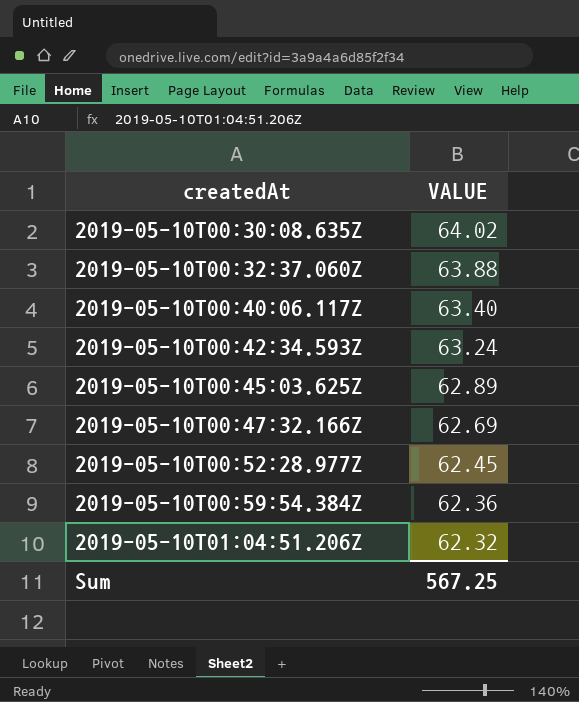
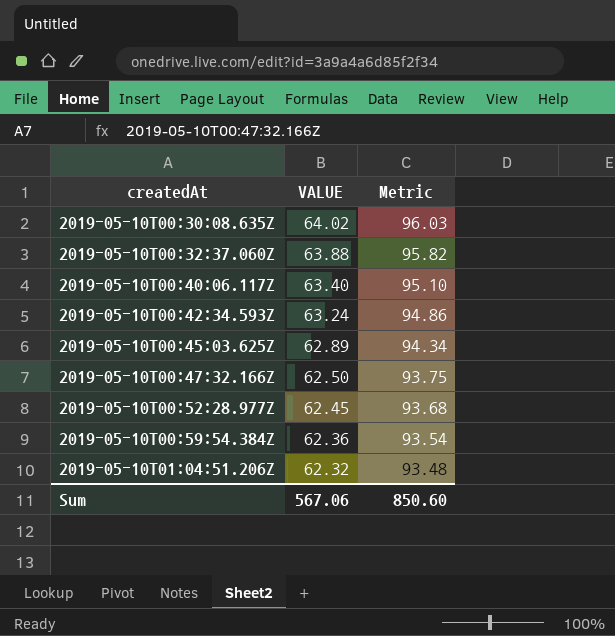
column Metric | formula: none -> [VALUE] * 1.5
2019-05-10T00:47:32.166Z | VALUE: 62.69 -> 62.50
Sum | VALUE: 567.25 -> 567.06

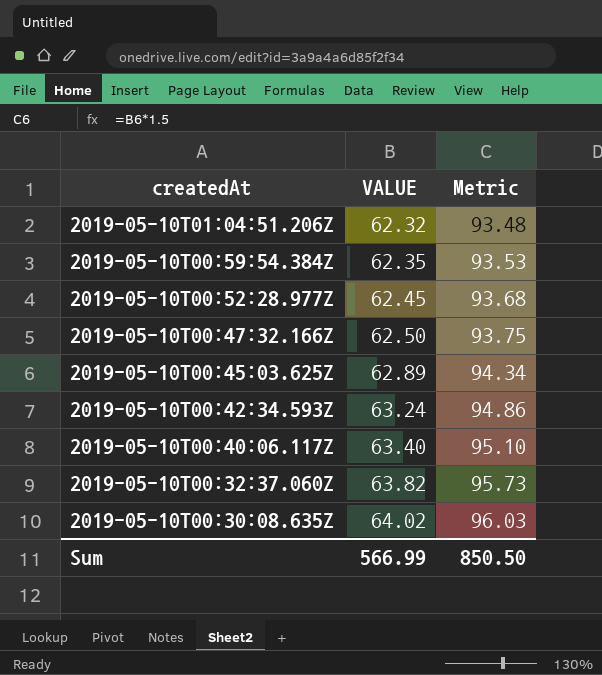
row order: createdAt ascending -> createdAt descending
2019-05-10T00:59:54.384Z | VALUE: 62.36 -> 62.35
2019-05-10T00:59:54.384Z | Metric: 93.54 -> 93.53
2019-05-10T00:32:37.060Z | VALUE: 63.88 -> 63.82
2019-05-10T00:32:37.060Z | Metric: 95.82 -> 95.73
Sum | VALUE: 567.06 -> 566.99
Sum | Metric: 850.60 -> 850.50

